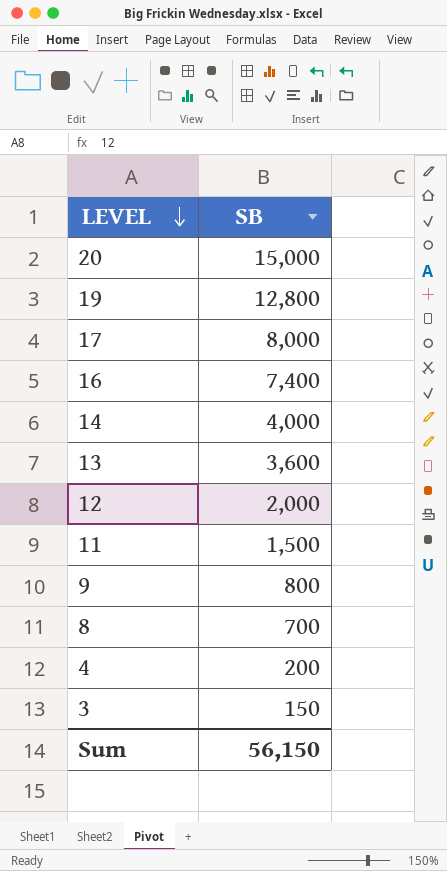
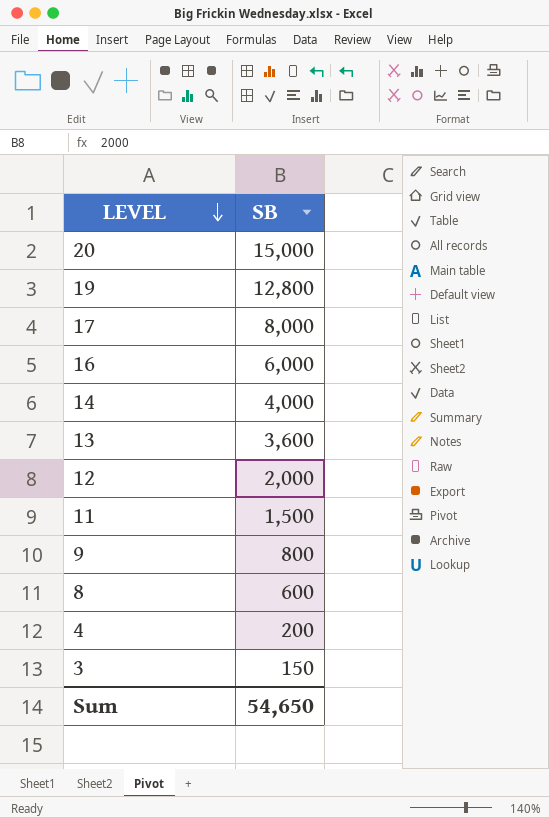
16 | SB: 7,400 -> 6,000
8 | SB: 700 -> 600
Sum | SB: 56,150 -> 54,650

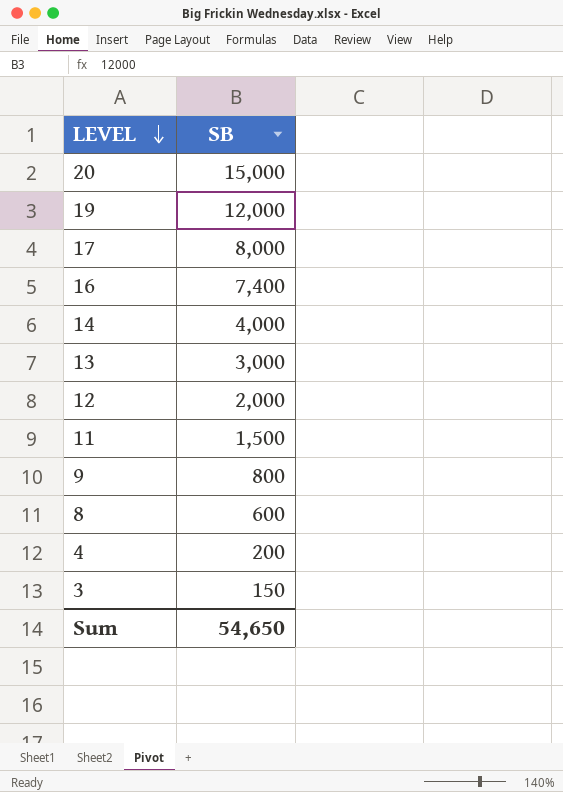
19 | SB: 12,800 -> 12,000
16 | SB: 6,000 -> 7,400
13 | SB: 3,600 -> 3,000

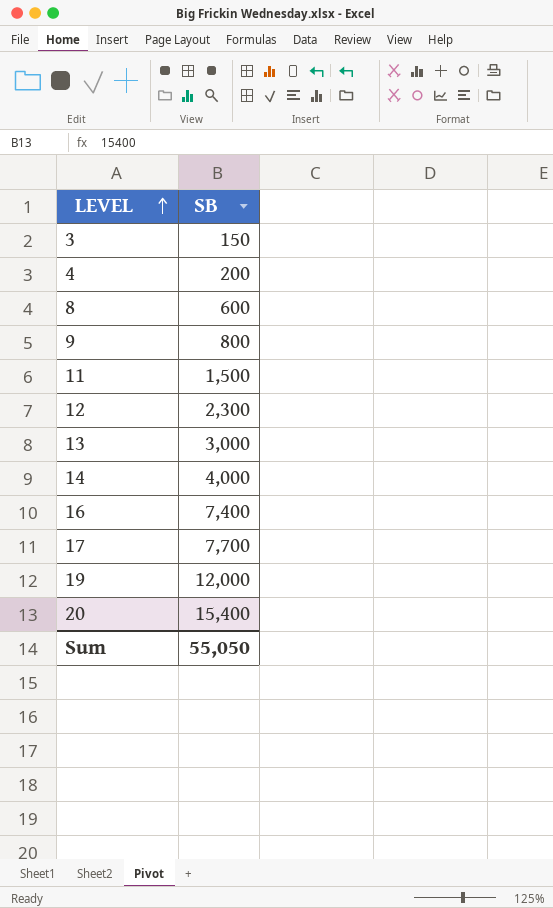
row order: LEVEL descending -> LEVEL ascending
12 | SB: 2,000 -> 2,300
17 | SB: 8,000 -> 7,700
20 | SB: 15,000 -> 15,400
Sum | SB: 54,650 -> 55,050

